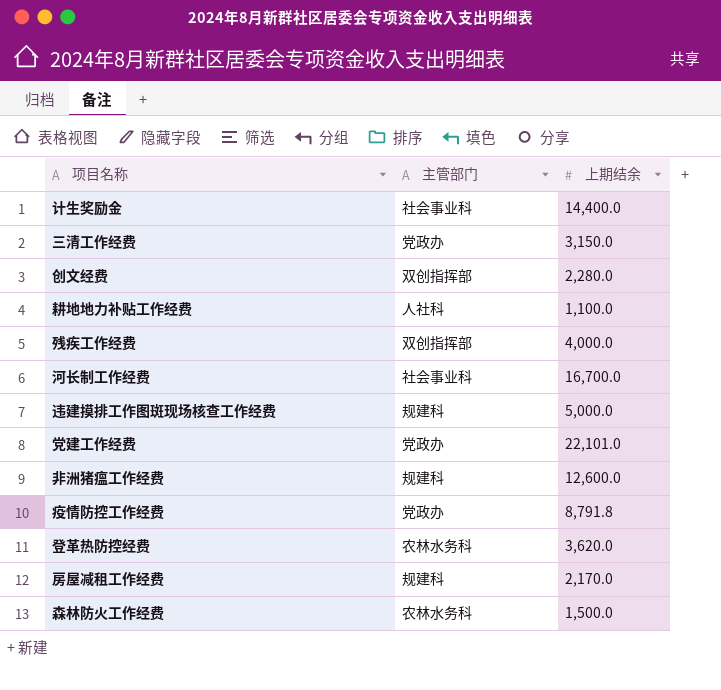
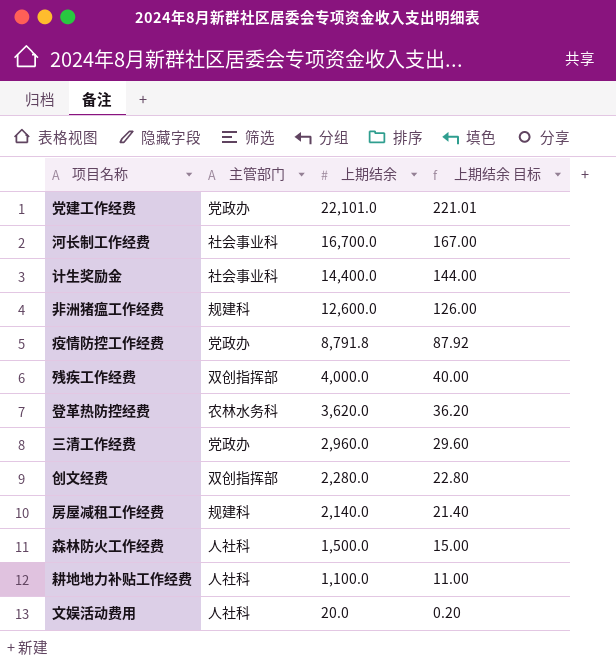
row order: none -> 上期结余 descending
column 上期结余 目标 | formula: none -> [上期结余] * 0.01
row 违建摸排工作图斑现场核查工作经费: 规建科 | 5,000.0 -> none
三清工作经费 | 上期结余: 3,150.0 -> 2,960.0
房屋减租工作经费 | 上期结余: 2,170.0 -> 2,140.0
森林防火工作经费 | 主管部门: 农林水务科 -> 人社科
row 文娱活动费用: none -> 人社科 | 20.0 | 0.20

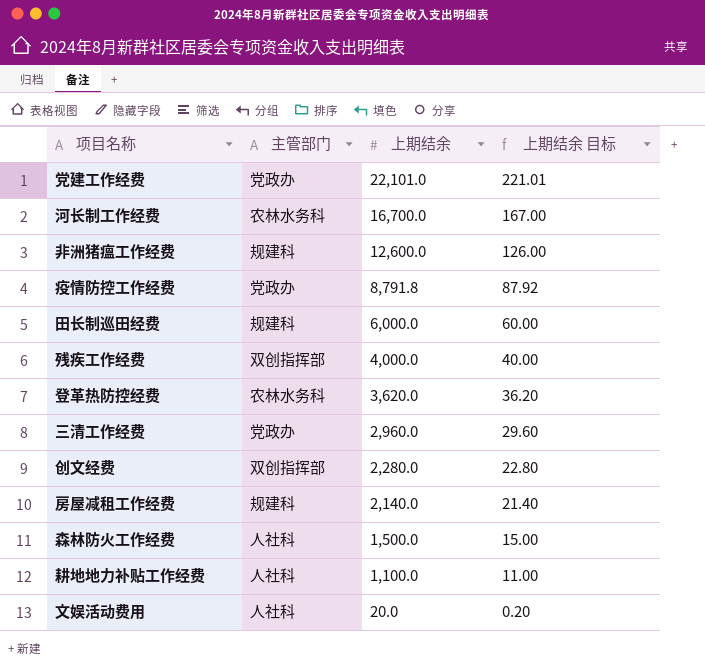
row 计生奖励金: 社会事业科 | 14,400.0 | 144.00 -> none
河长制工作经费 | 主管部门: 社会事业科 -> 农林水务科
row 田长制巡田经费: none -> 规建科 | 6,000.0 | 60.00

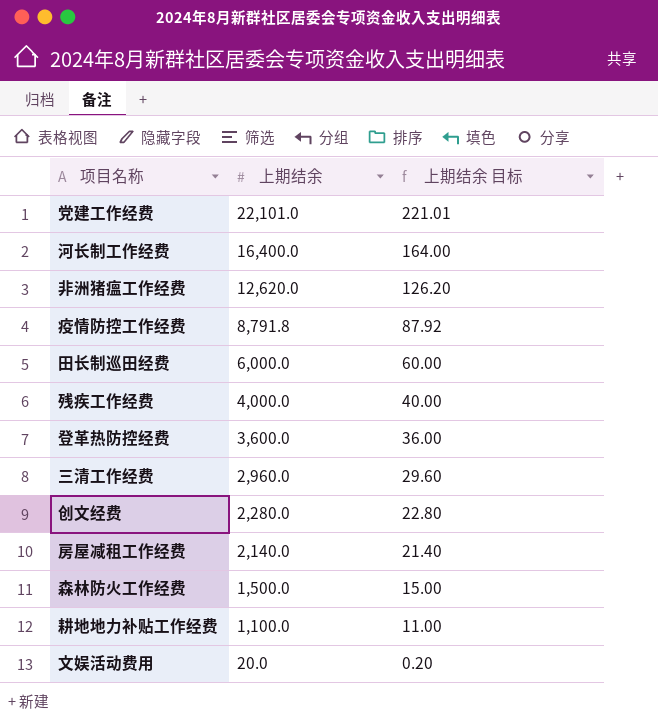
column 主管部门 | position: 2 -> none
河长制工作经费 | 上期结余: 16,700.0 -> 16,400.0
河长制工作经费 | 上期结余 目标: 167.00 -> 164.00
非洲猪瘟工作经费 | 上期结余: 12,600.0 -> 12,620.0
非洲猪瘟工作经费 | 上期结余 目标: 126.00 -> 126.20
登革热防控经费 | 上期结余: 3,620.0 -> 3,600.0
登革热防控经费 | 上期结余 目标: 36.20 -> 36.00

